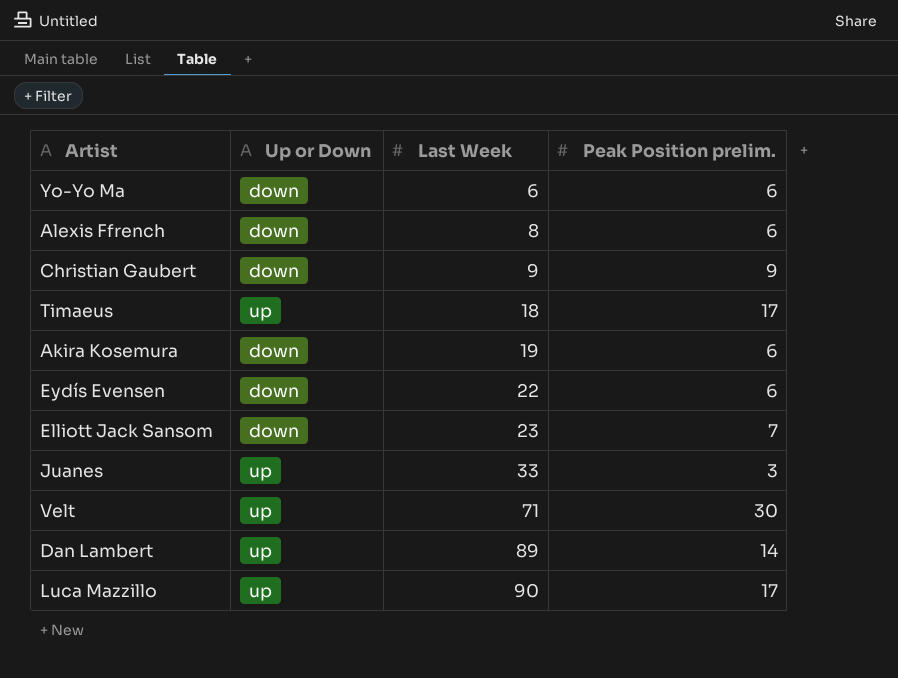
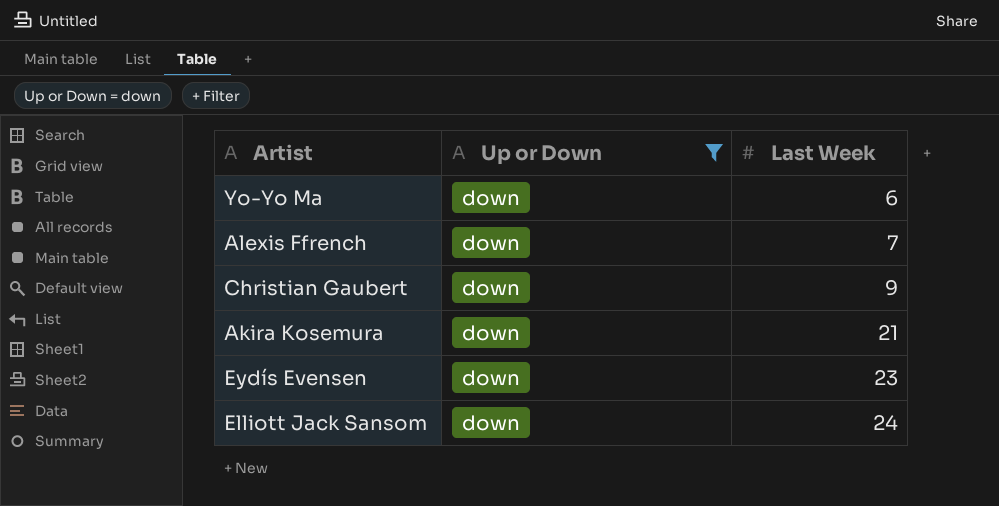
filter: none -> Up or Down = down
column Peak Position prelim. | position: 4 -> none
Alexis Ffrench | Last Week: 8 -> 7
Akira Kosemura | Last Week: 19 -> 21
Eydís Evensen | Last Week: 22 -> 23
Elliott Jack Sansom | Last Week: 23 -> 24

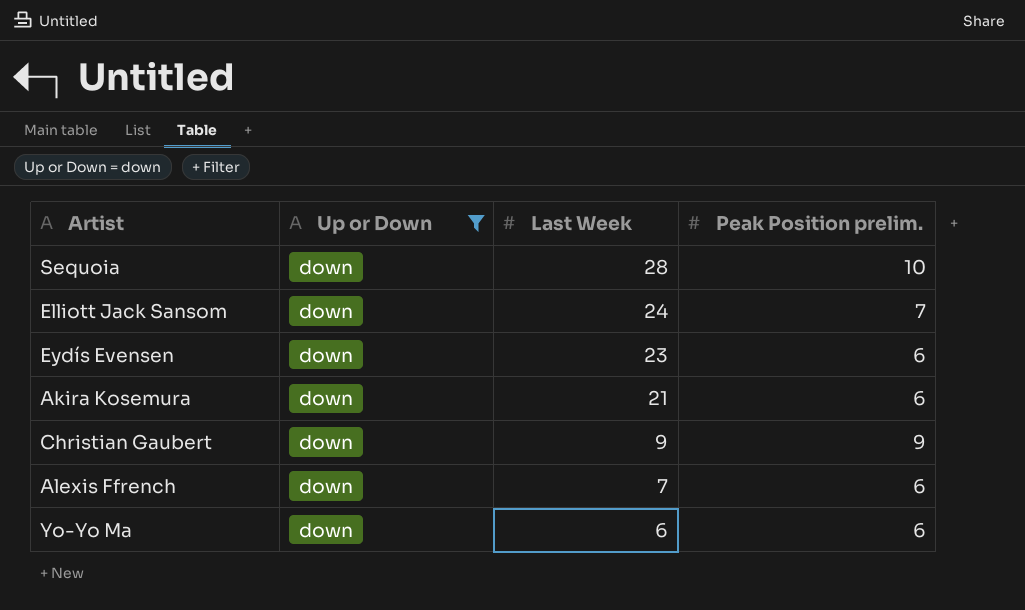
row order: Last Week ascending -> Last Week descending
column Peak Position prelim. | position: none -> 4
row Sequoia: none -> down | 28 | 10

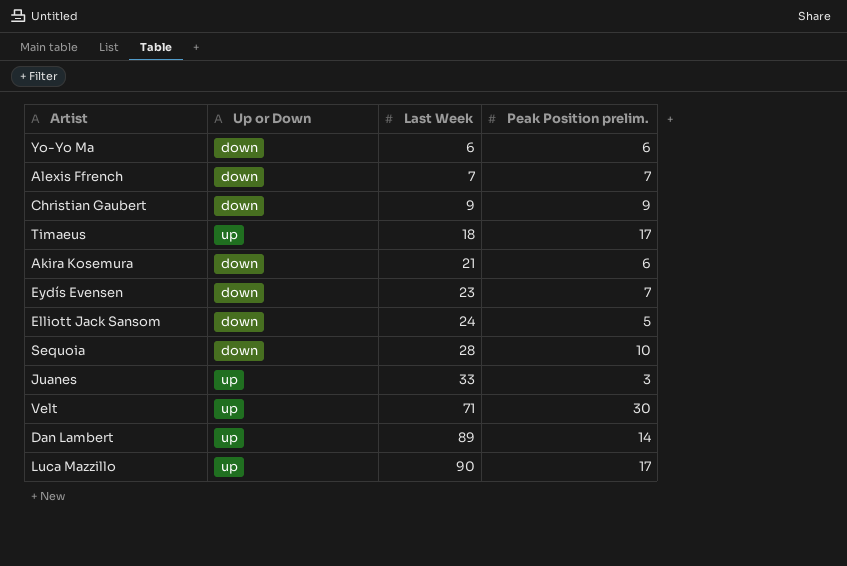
filter: Up or Down = down -> none
row order: Last Week descending -> Last Week ascending
Alexis Ffrench | Peak Position prelim.: 6 -> 7
Eydís Evensen | Peak Position prelim.: 6 -> 7
Elliott Jack Sansom | Peak Position prelim.: 7 -> 5

